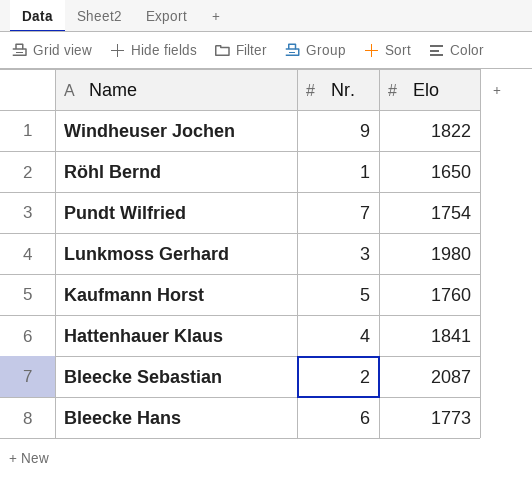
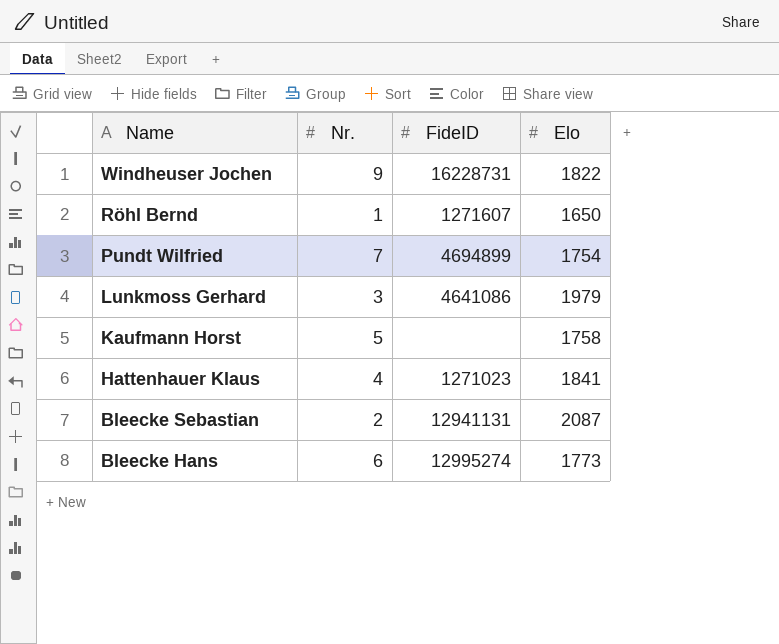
column FideID | position: none -> 3
Lunkmoss Gerhard | Elo: 1980 -> 1979
Kaufmann Horst | Elo: 1760 -> 1758

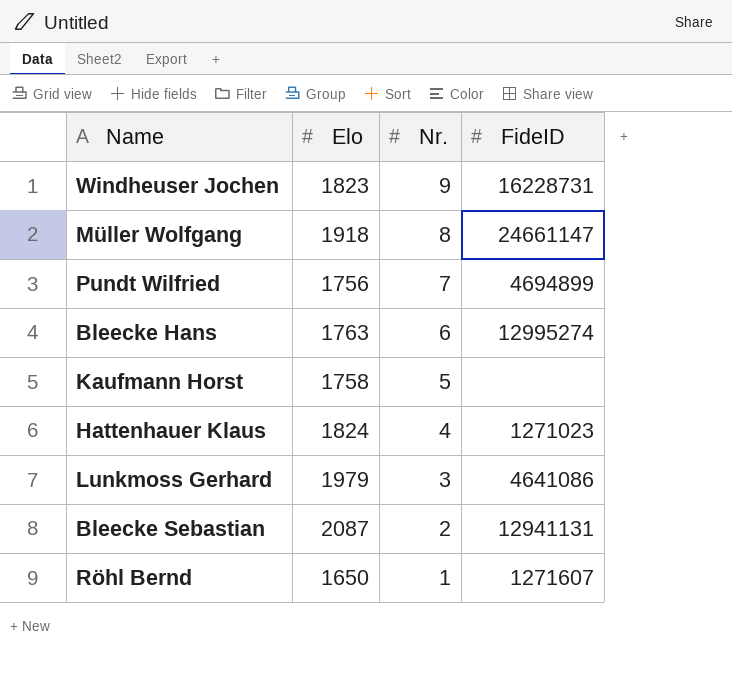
row order: Name descending -> Nr. descending
column Elo | position: 4 -> 2
Windheuser Jochen | Elo: 1822 -> 1823
row Müller Wolfgang: none -> 1918 | 8 | 24661147
Pundt Wilfried | Elo: 1754 -> 1756
Bleecke Hans | Elo: 1773 -> 1763
Hattenhauer Klaus | Elo: 1841 -> 1824

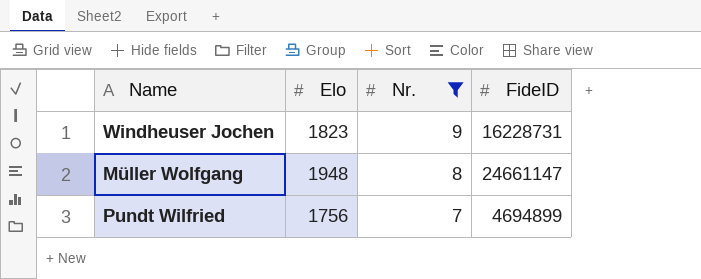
filter: none -> Nr. >= 7
Müller Wolfgang | Elo: 1918 -> 1948

